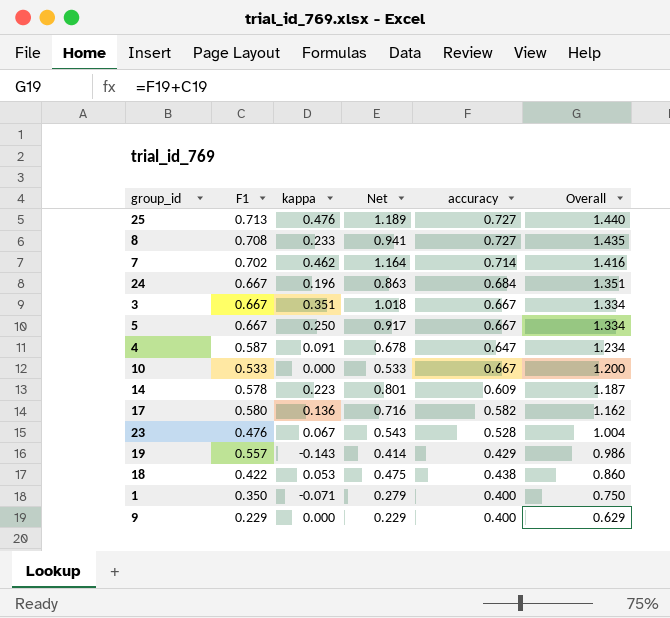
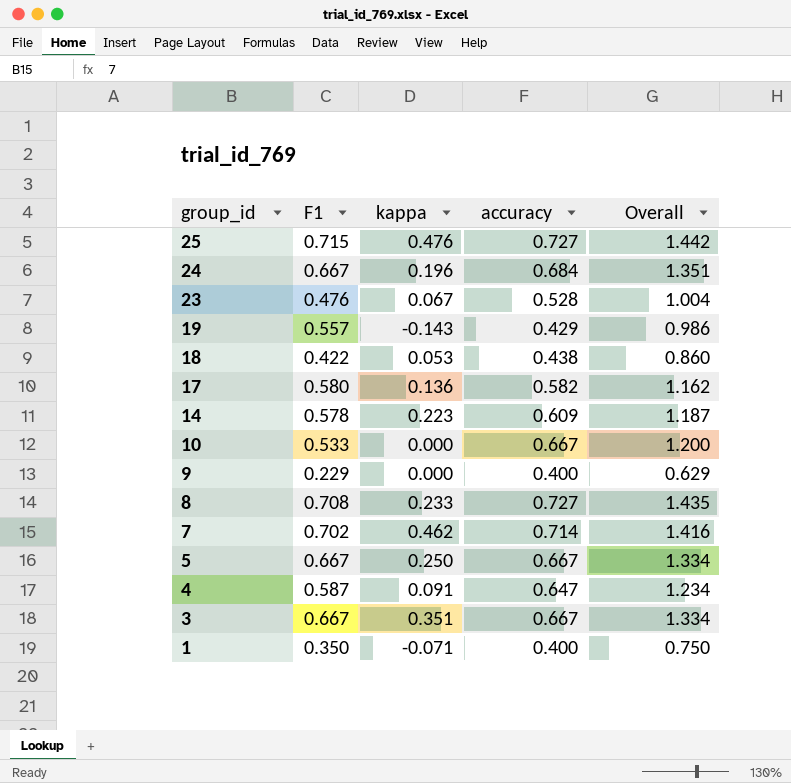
row order: Overall descending -> group_id descending
column Net | formula: [F1] + [kappa] -> none
25 | F1: 0.713 -> 0.715
25 | Overall: 1.440 -> 1.442

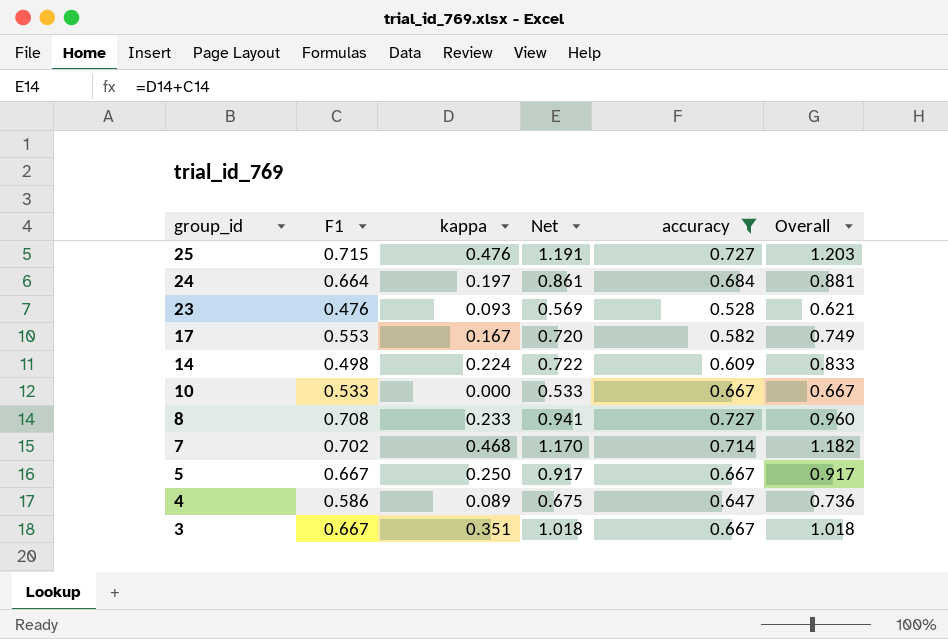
filter: none -> accuracy >= 0.528
column Net | formula: none -> [F1] + [kappa]
column Overall | formula: [F1] + [accuracy] -> [kappa] + [accuracy]
24 | F1: 0.667 -> 0.664
24 | kappa: 0.196 -> 0.197
23 | kappa: 0.067 -> 0.093
17 | F1: 0.580 -> 0.553
17 | kappa: 0.136 -> 0.167
14 | F1: 0.578 -> 0.498
14 | kappa: 0.223 -> 0.224
7 | kappa: 0.462 -> 0.468
4 | F1: 0.587 -> 0.586
4 | kappa: 0.091 -> 0.089

